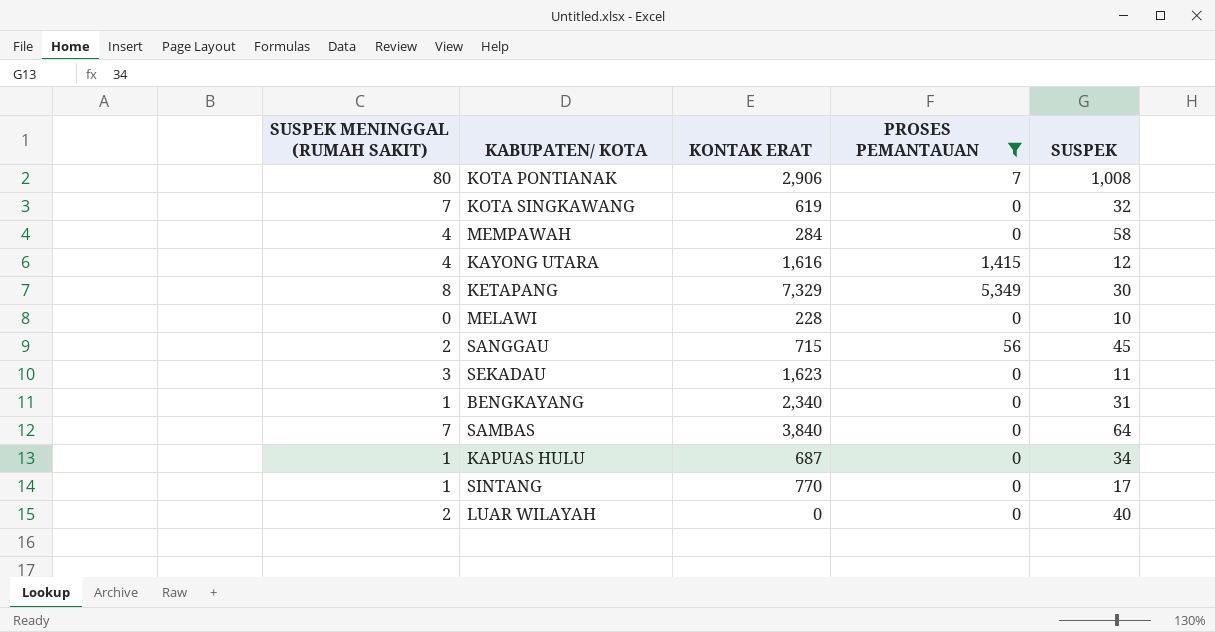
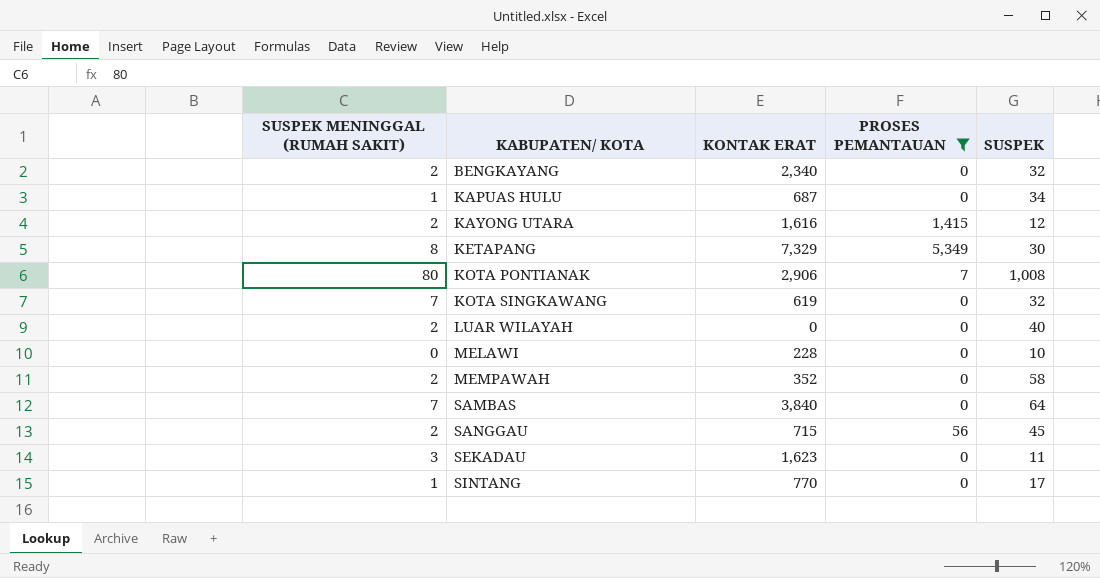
row order: none -> KABUPATEN/ KOTA ascending
BENGKAYANG | SUSPEK MENINGGAL (RUMAH SAKIT): 1 -> 2
BENGKAYANG | SUSPEK: 31 -> 32
KAYONG UTARA | SUSPEK MENINGGAL (RUMAH SAKIT): 4 -> 2
MEMPAWAH | SUSPEK MENINGGAL (RUMAH SAKIT): 4 -> 2
MEMPAWAH | KONTAK ERAT: 284 -> 352

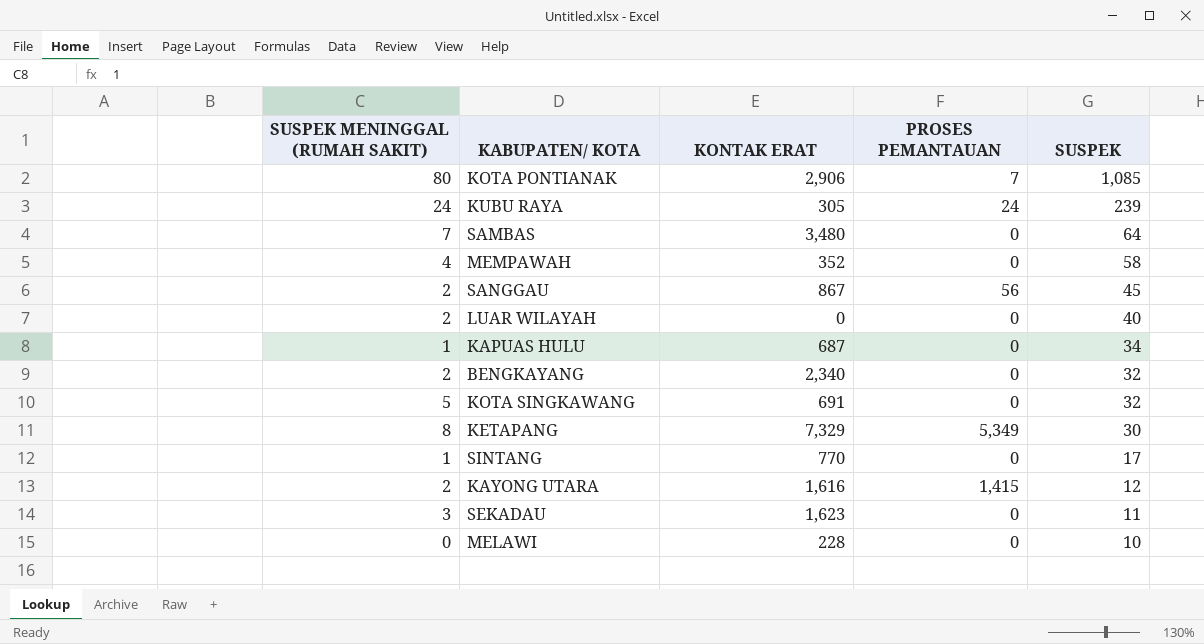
filter: PROSES PEMANTAUAN != 24 -> none
row order: KABUPATEN/ KOTA ascending -> SUSPEK descending
KOTA PONTIANAK | SUSPEK: 1,008 -> 1,085
SAMBAS | KONTAK ERAT: 3,840 -> 3,480
MEMPAWAH | SUSPEK MENINGGAL (RUMAH SAKIT): 2 -> 4
SANGGAU | KONTAK ERAT: 715 -> 867
KOTA SINGKAWANG | SUSPEK MENINGGAL (RUMAH SAKIT): 7 -> 5
KOTA SINGKAWANG | KONTAK ERAT: 619 -> 691

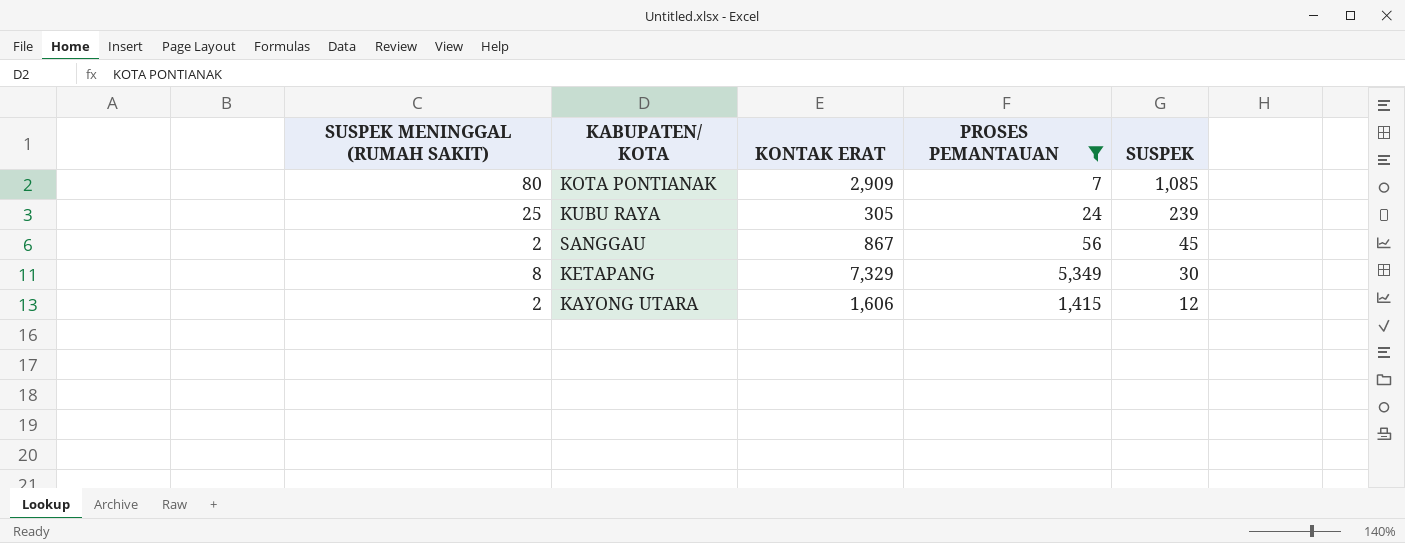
filter: none -> PROSES PEMANTAUAN != 0
KOTA PONTIANAK | KONTAK ERAT: 2,906 -> 2,909
KUBU RAYA | SUSPEK MENINGGAL (RUMAH SAKIT): 24 -> 25
KAYONG UTARA | KONTAK ERAT: 1,616 -> 1,606

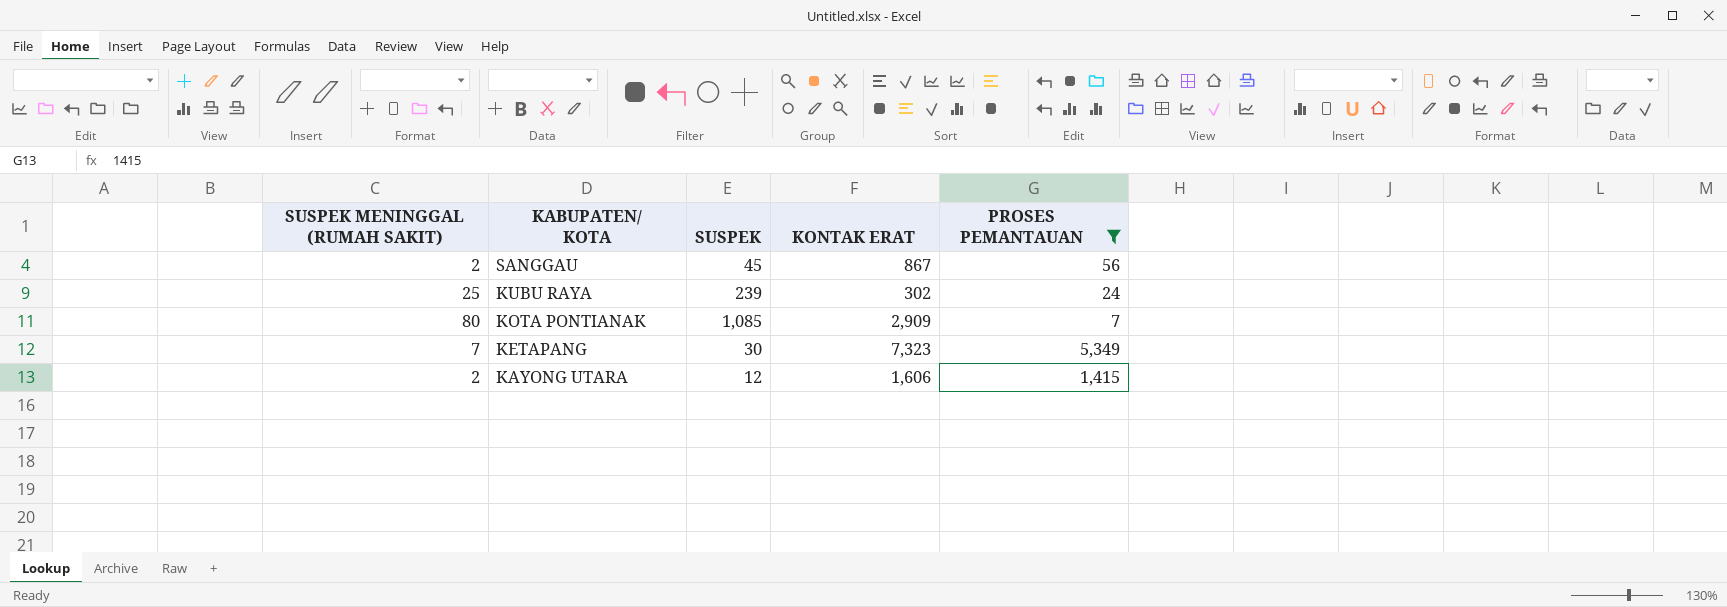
row order: SUSPEK descending -> KABUPATEN/ KOTA descending
column SUSPEK | position: 5 -> 3
KUBU RAYA | KONTAK ERAT: 305 -> 302
KETAPANG | SUSPEK MENINGGAL (RUMAH SAKIT): 8 -> 7
KETAPANG | KONTAK ERAT: 7,329 -> 7,323

